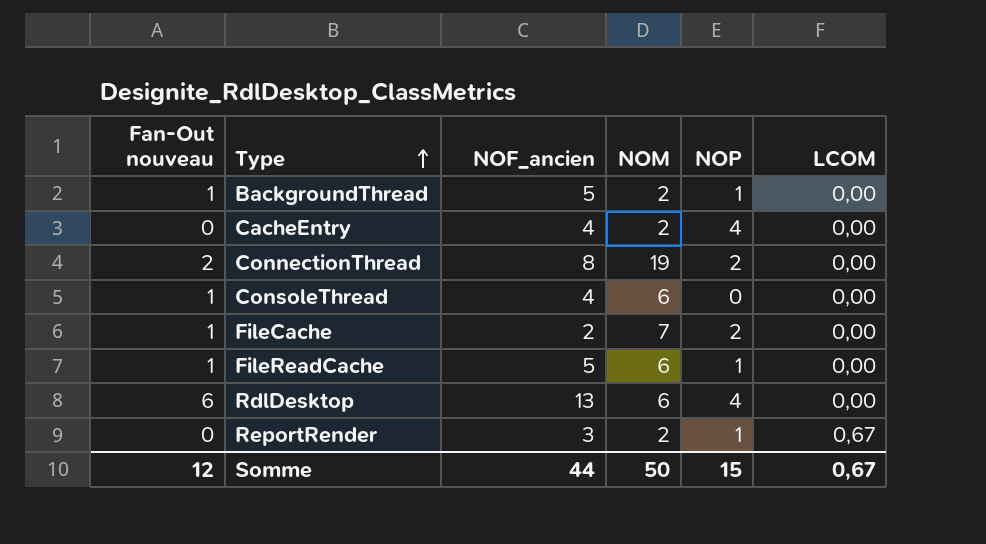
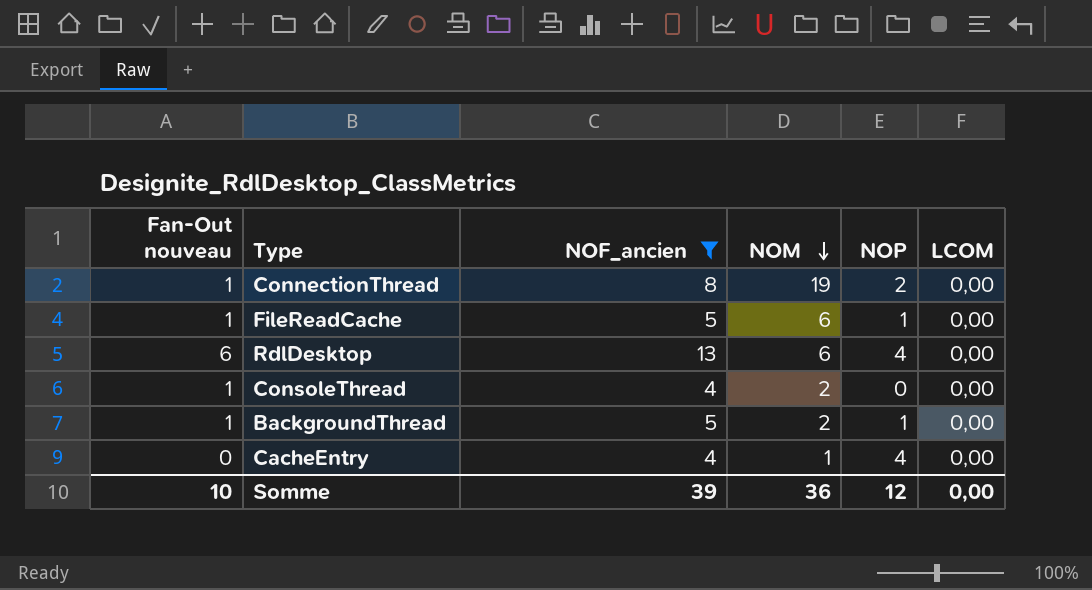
filter: none -> NOF_ancien >= 4
row order: Type ascending -> NOM descending
ConnectionThread | Fan-Out nouveau: 2 -> 1
ConsoleThread | NOM: 6 -> 2
CacheEntry | NOM: 2 -> 1
Somme | Fan-Out nouveau: 12 -> 10
Somme | NOF_ancien: 44 -> 39
Somme | NOM: 50 -> 36
Somme | NOP: 15 -> 12
Somme | LCOM: 0,67 -> 0,00

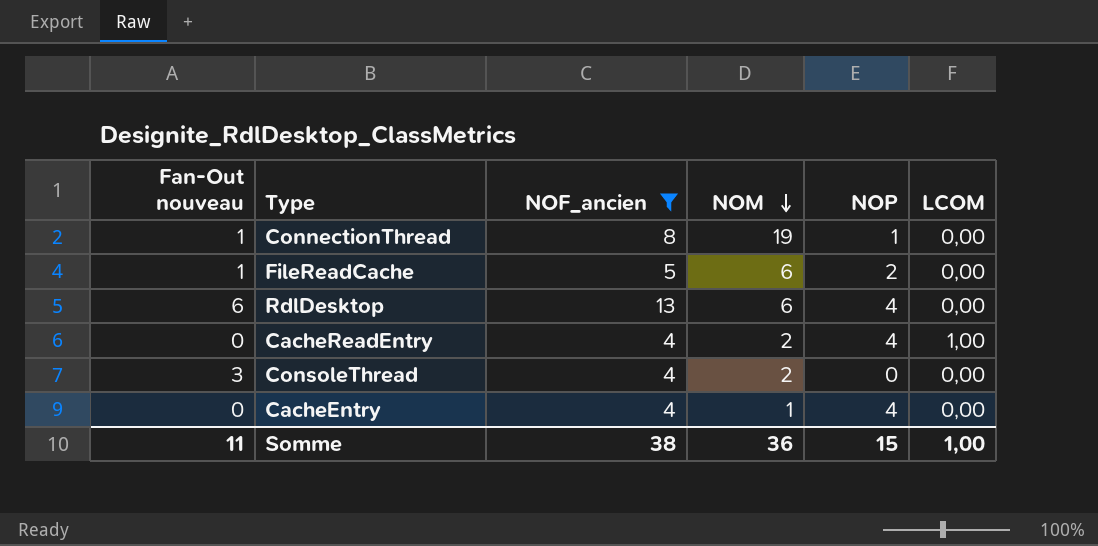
row BackgroundThread: 1 | 5 | 2 | 1 | 0,00 -> none
ConnectionThread | NOP: 2 -> 1
FileReadCache | NOP: 1 -> 2
row CacheReadEntry: none -> 0 | 4 | 2 | 4 | 1,00
ConsoleThread | Fan-Out nouveau: 1 -> 3
Somme | Fan-Out nouveau: 10 -> 11
Somme | NOF_ancien: 39 -> 38
Somme | NOP: 12 -> 15
Somme | LCOM: 0,00 -> 1,00

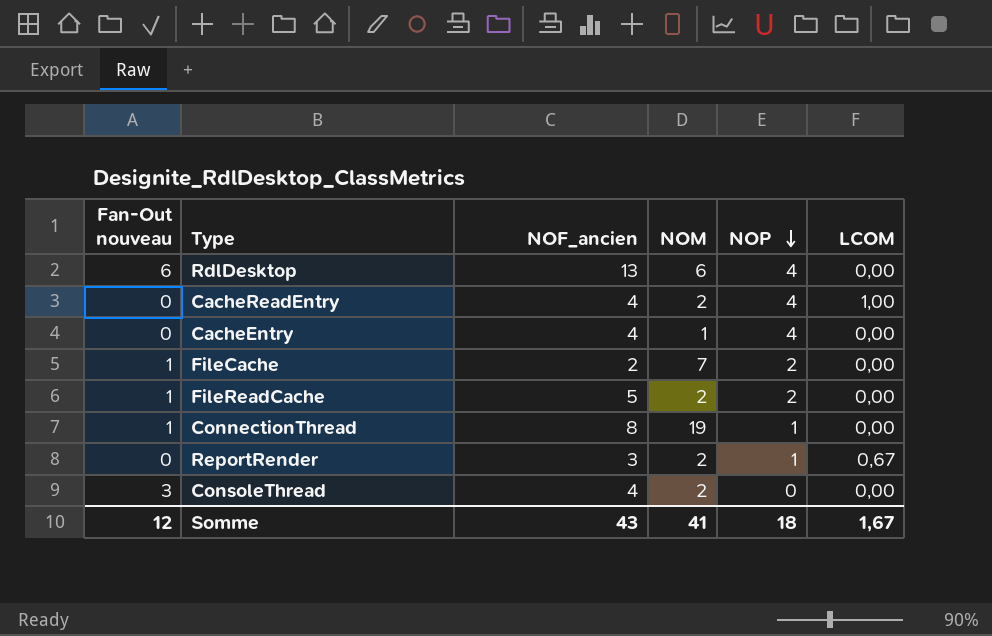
filter: NOF_ancien >= 4 -> none
row order: NOM descending -> NOP descending
FileReadCache | NOM: 6 -> 2
Somme | Fan-Out nouveau: 11 -> 12
Somme | NOF_ancien: 38 -> 43
Somme | NOM: 36 -> 41
Somme | NOP: 15 -> 18
Somme | LCOM: 1,00 -> 1,67

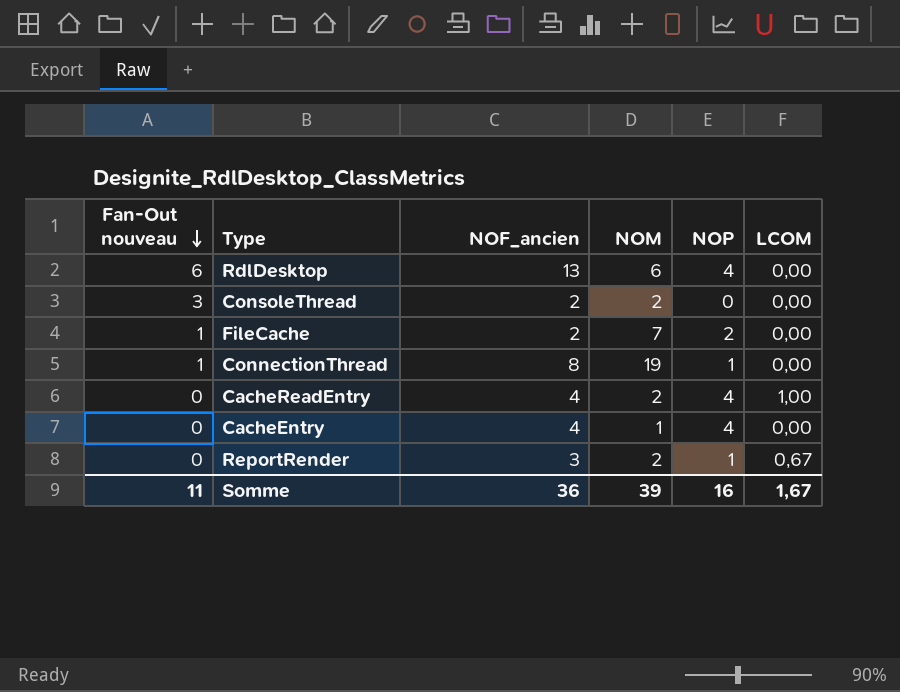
row order: NOP descending -> Fan-Out nouveau descending
row FileReadCache: 1 | 5 | 2 | 2 | 0,00 -> none
ConsoleThread | NOF_ancien: 4 -> 2
Somme | Fan-Out nouveau: 12 -> 11
Somme | NOF_ancien: 43 -> 36
Somme | NOM: 41 -> 39
Somme | NOP: 18 -> 16

